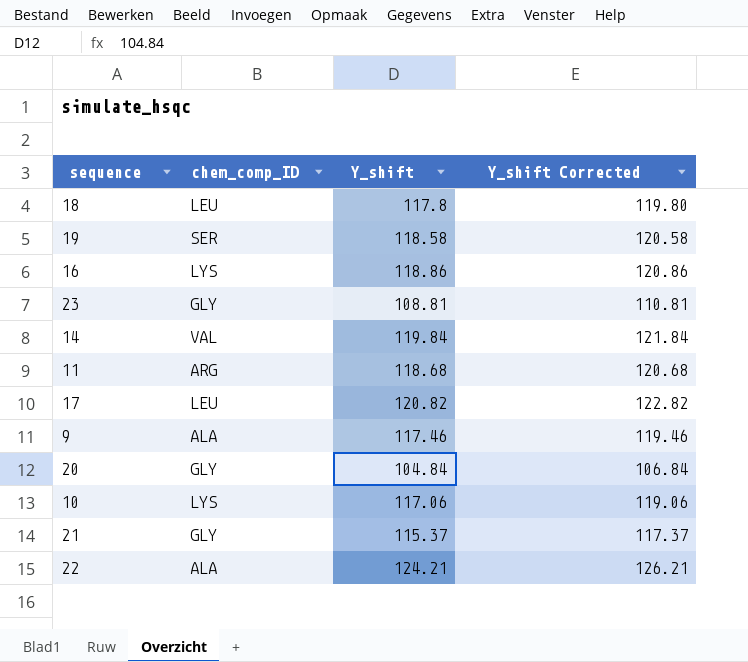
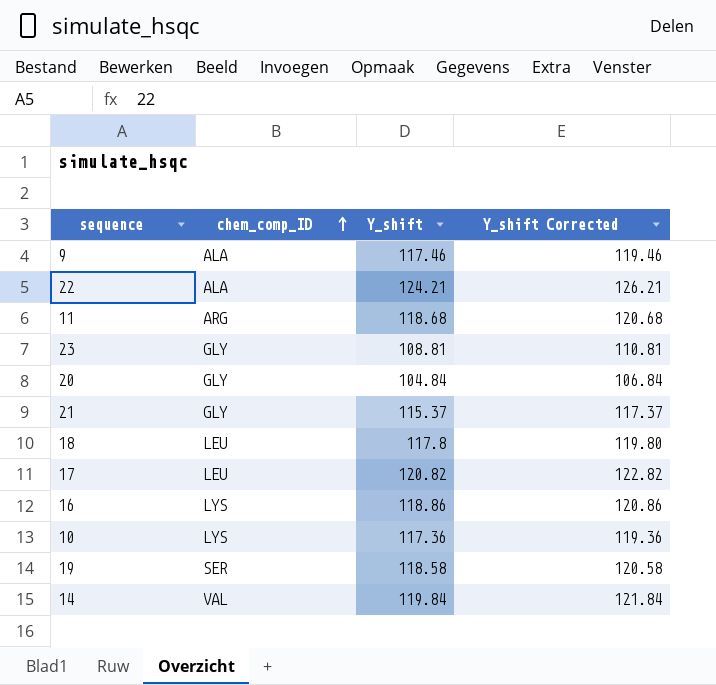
row order: none -> chem_comp_ID ascending
10 | Y_shift: 117.06 -> 117.36
10 | Y_shift Corrected: 119.06 -> 119.36

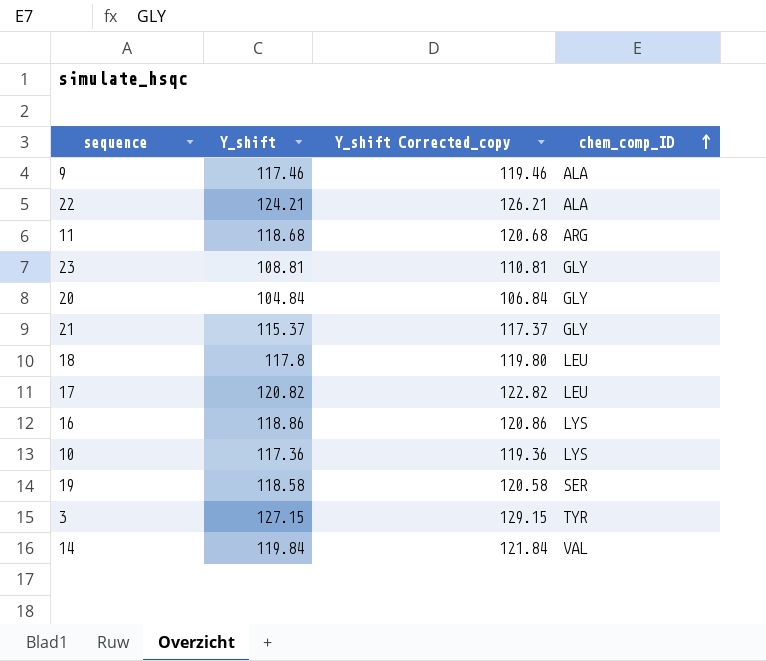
column name: Y_shift Corrected -> Y_shift Corrected_copy
column chem_comp_ID | position: 2 -> 4
row 3: none -> 127.15 | 129.15 | TYR

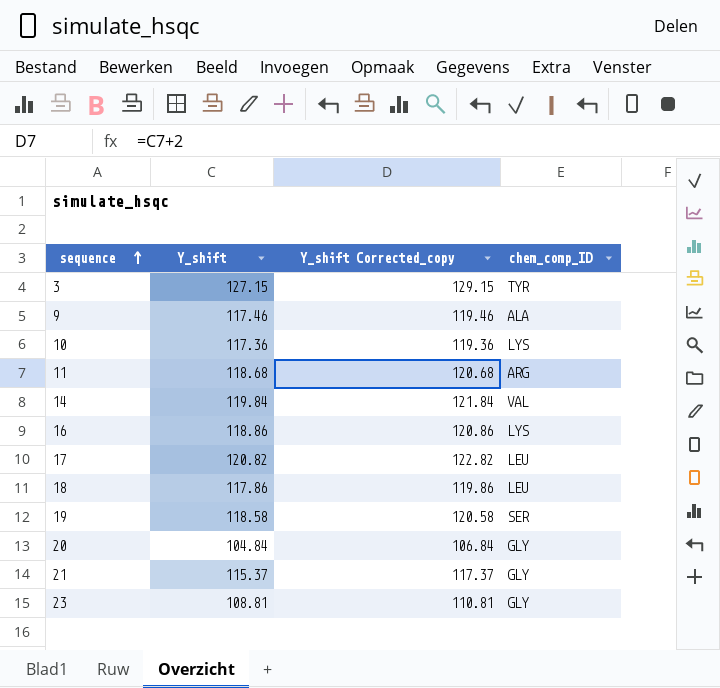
row order: chem_comp_ID ascending -> sequence ascending
row 22: 124.21 | 126.21 | ALA -> none
18 | Y_shift: 117.8 -> 117.86
18 | Y_shift Corrected_copy: 119.80 -> 119.86

